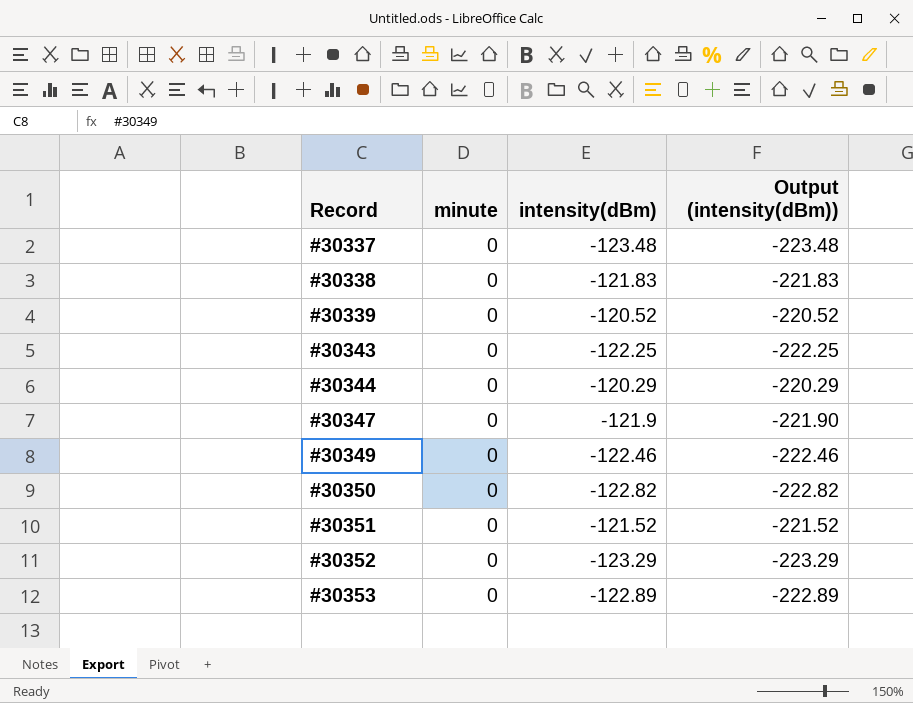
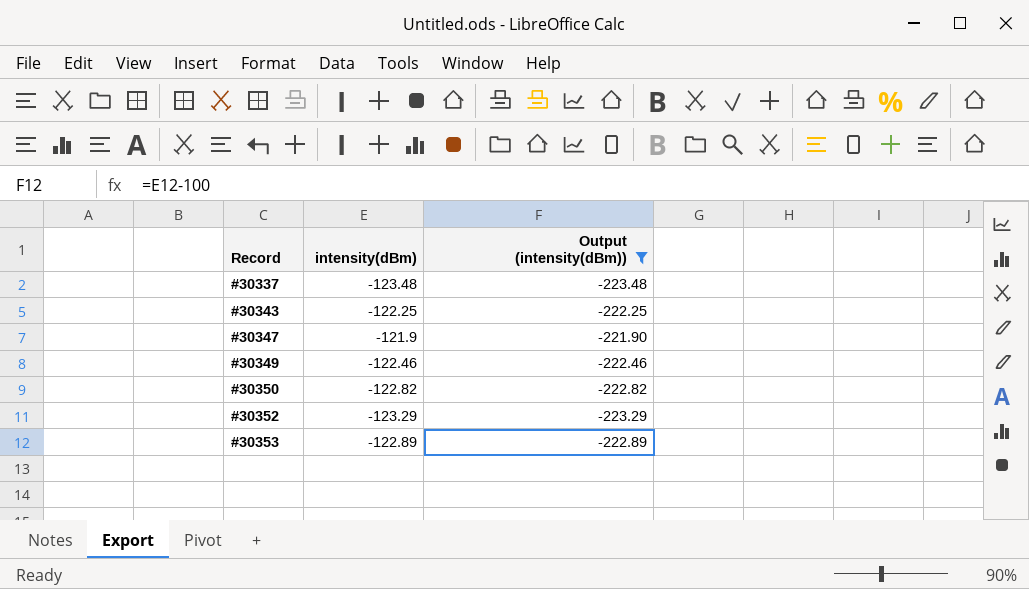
filter: none -> Output (intensity(dBm)) <= -221.90
column minute | position: 2 -> none

